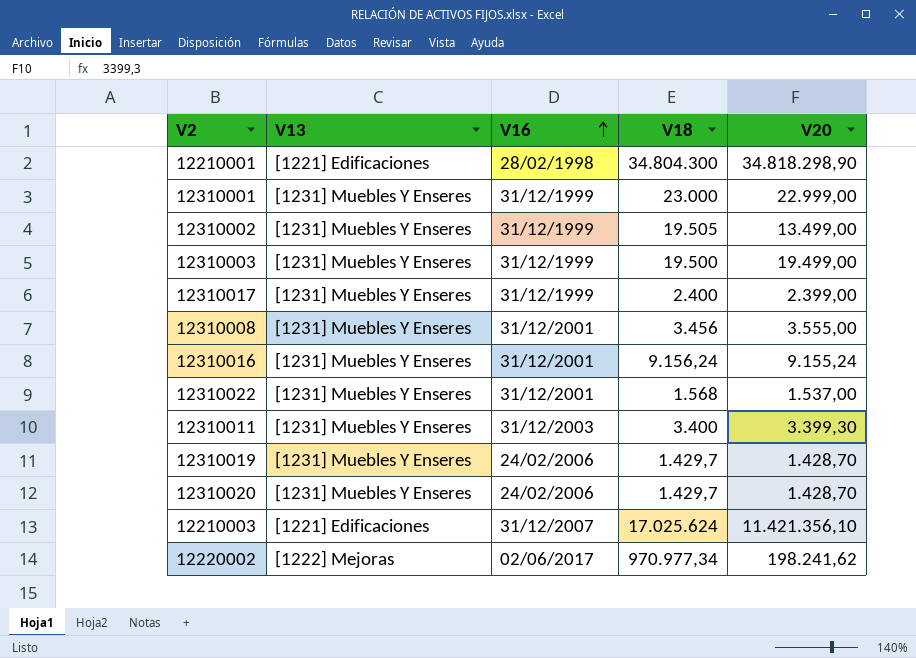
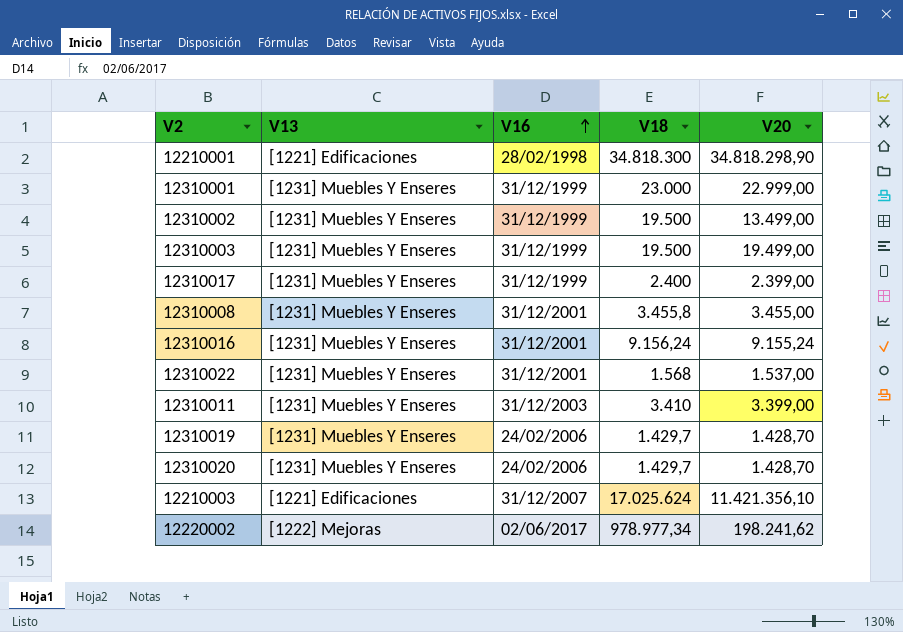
12210001 | V18: 34.804.300 -> 34.818.300
12310002 | V18: 19.505 -> 19.500
12310008 | V18: 3.456 -> 3.455,8
12310008 | V20: 3.555,00 -> 3.455,00
12310011 | V18: 3.400 -> 3.410
12310011 | V20: 3.399,30 -> 3.399,00
12220002 | V18: 970.977,34 -> 978.977,34

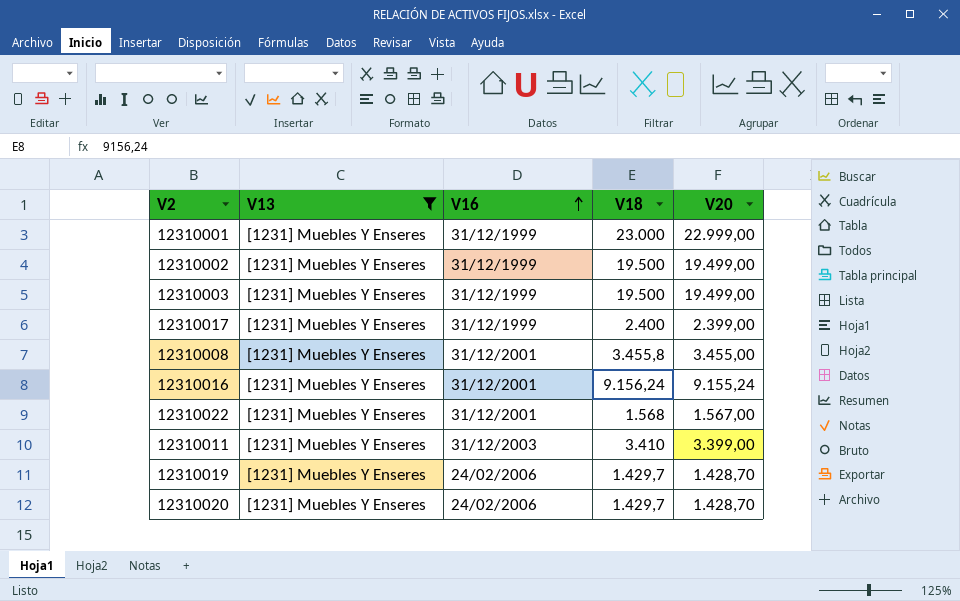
filter: none -> V13 = [1231] Muebles Y Enseres
12310002 | V20: 13.499,00 -> 19.499,00
12310022 | V20: 1.537,00 -> 1.567,00

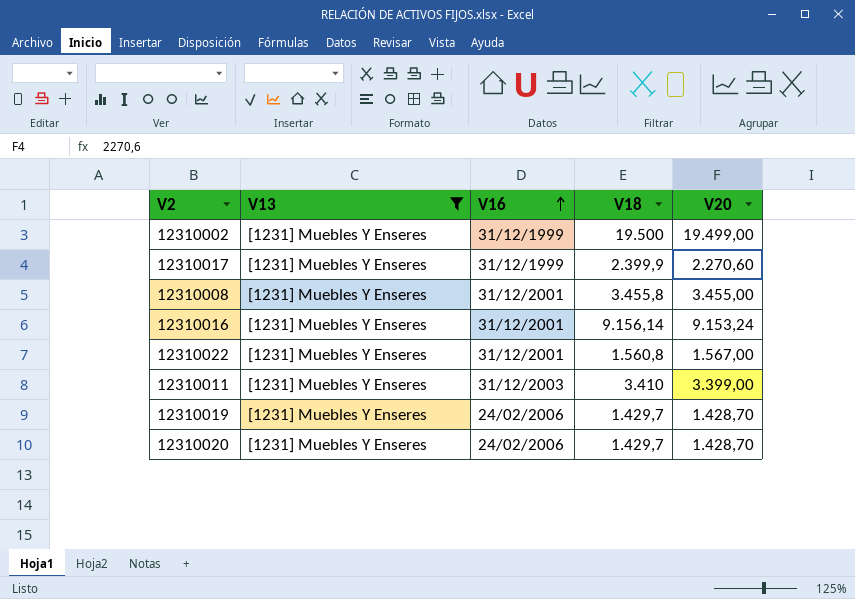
row 12310001: [1231] Muebles Y Enseres | 31/12/1999 | 23.000 | 22.999,00 -> none
row 12310003: [1231] Muebles Y Enseres | 31/12/1999 | 19.500 | 19.499,00 -> none
12310017 | V18: 2.400 -> 2.399,9
12310017 | V20: 2.399,00 -> 2.270,60
12310016 | V18: 9.156,24 -> 9.156,14
12310016 | V20: 9.155,24 -> 9.153,24
12310022 | V18: 1.568 -> 1.560,8

